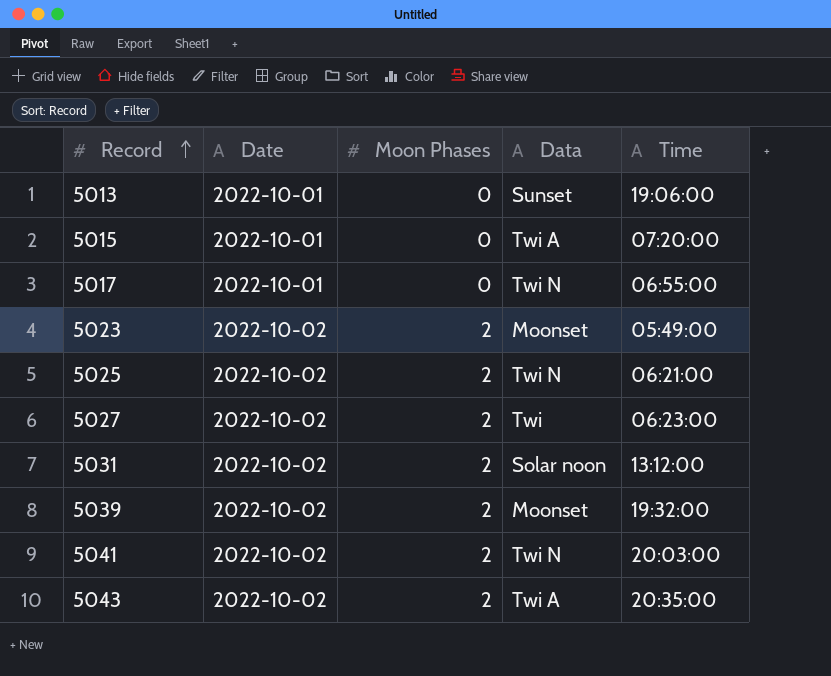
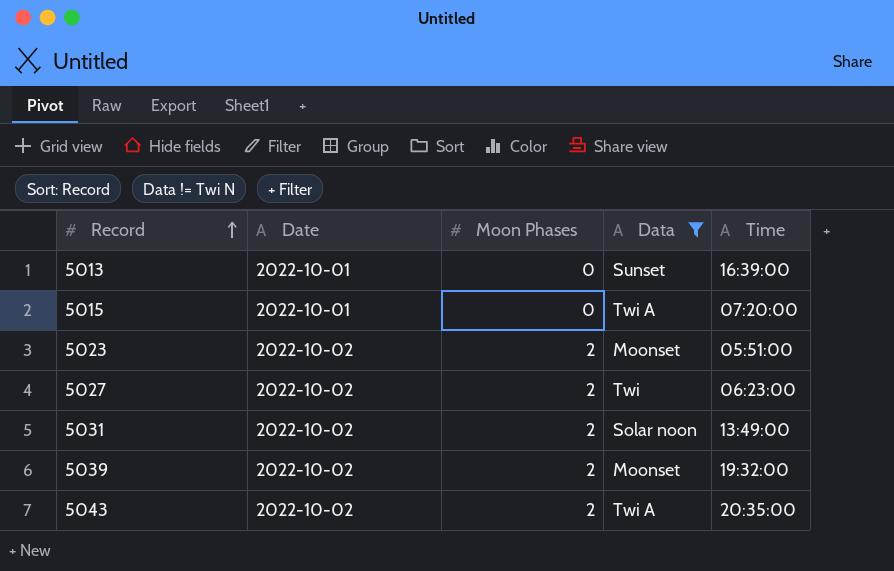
filter: none -> Data != Twi N
5013 | Time: 19:06:00 -> 16:39:00
5023 | Time: 05:49:00 -> 05:51:00
5031 | Time: 13:12:00 -> 13:49:00

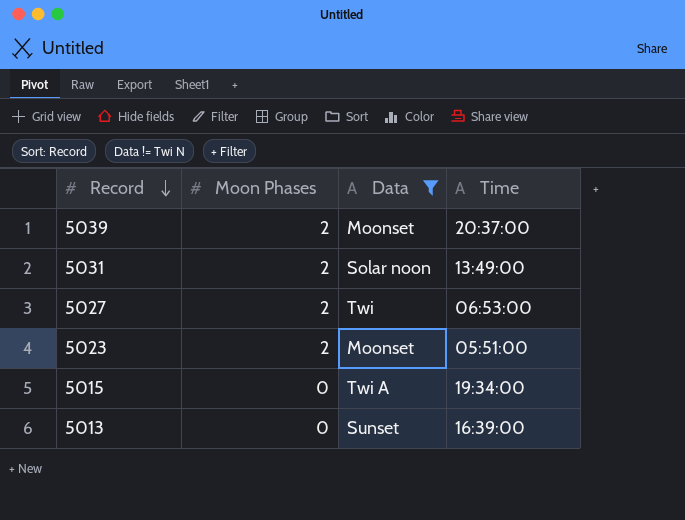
row order: Record ascending -> Record descending
column Date | position: 2 -> none
row 5043: 2022-10-02 | 2 | Twi A | 20:35:00 -> none
5039 | Time: 19:32:00 -> 20:37:00
5027 | Time: 06:23:00 -> 06:53:00
5015 | Time: 07:20:00 -> 19:34:00

